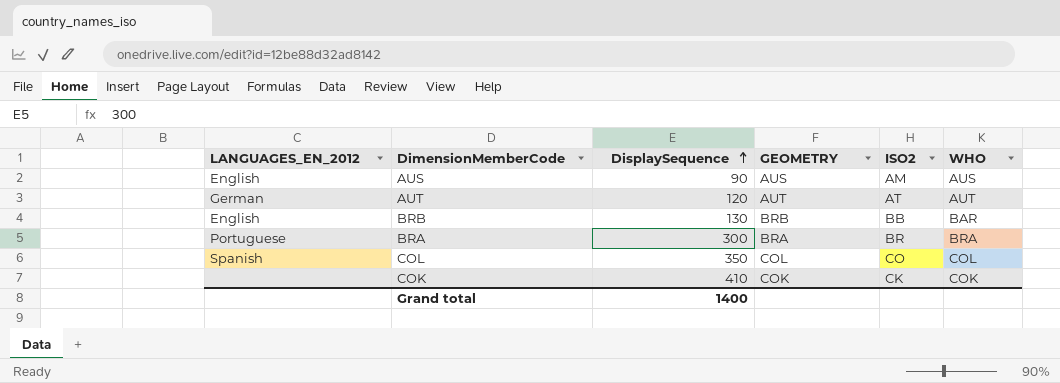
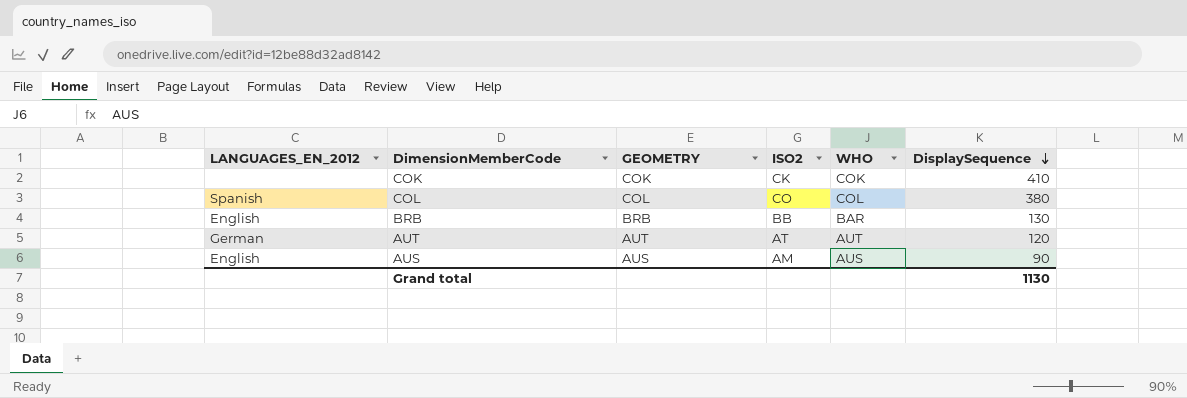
row order: DisplaySequence ascending -> DisplaySequence descending
column DisplaySequence | position: 3 -> 6
row BRA: Portuguese | 300 | BRA | BR | BRA -> none
COL | DisplaySequence: 350 -> 380
Grand total | DisplaySequence: 1400 -> 1130

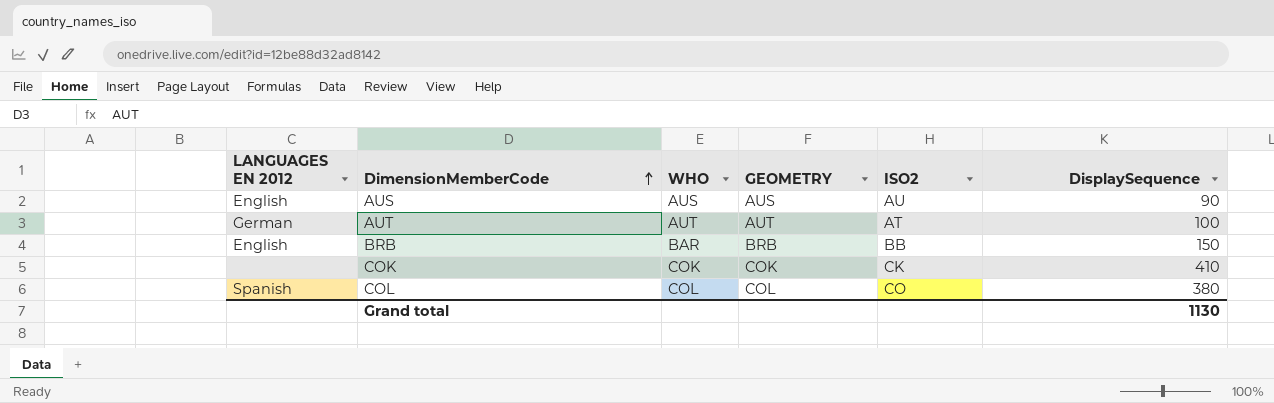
row order: DisplaySequence descending -> DimensionMemberCode ascending
column name: LANGUAGES_EN_2012 -> LANGUAGES EN 2012
column WHO | position: 5 -> 3
AUS | ISO2: AM -> AU
AUT | DisplaySequence: 120 -> 100
BRB | DisplaySequence: 130 -> 150

